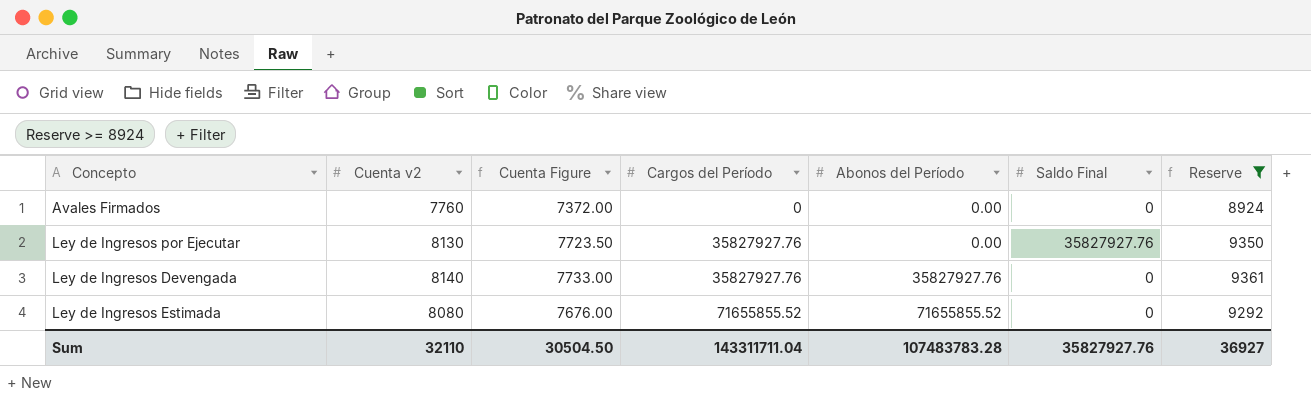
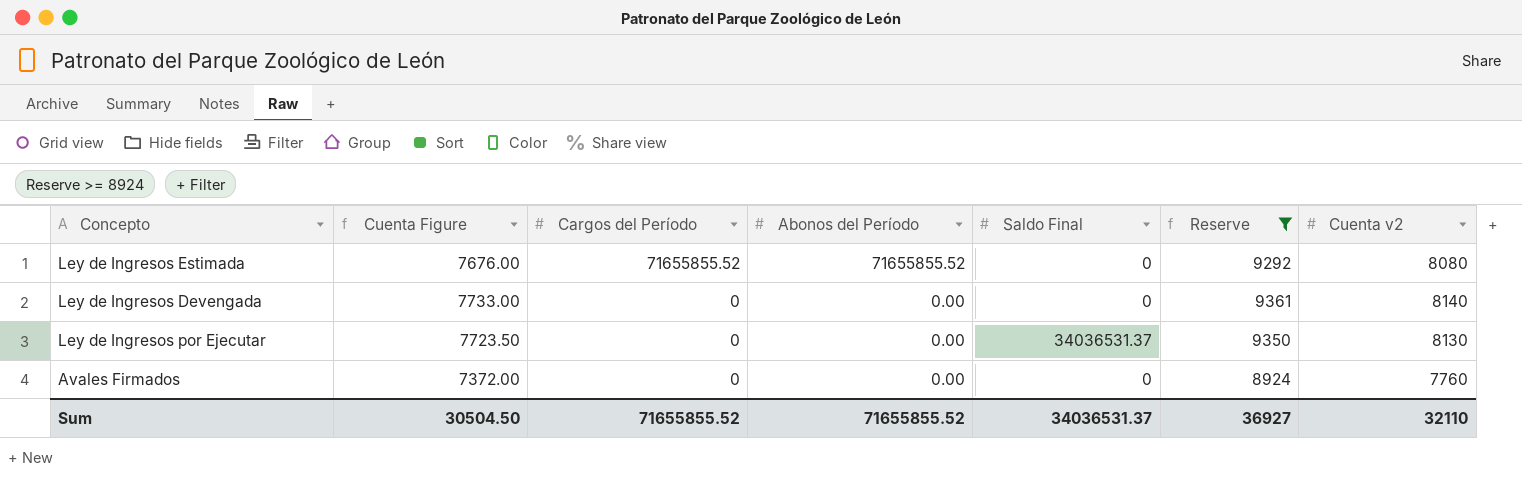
row order: Cargos del Período ascending -> Cargos del Período descending
column Cuenta v2 | position: 2 -> 7
Ley de Ingresos Devengada | Cargos del Período: 35827927.76 -> 0
Ley de Ingresos Devengada | Abonos del Período: 35827927.76 -> 0.00
Ley de Ingresos por Ejecutar | Cargos del Período: 35827927.76 -> 0
Ley de Ingresos por Ejecutar | Saldo Final: 35827927.76 -> 34036531.37
Sum | Cargos del Período: 143311711.04 -> 71655855.52
Sum | Abonos del Período: 107483783.28 -> 71655855.52
Sum | Saldo Final: 35827927.76 -> 34036531.37

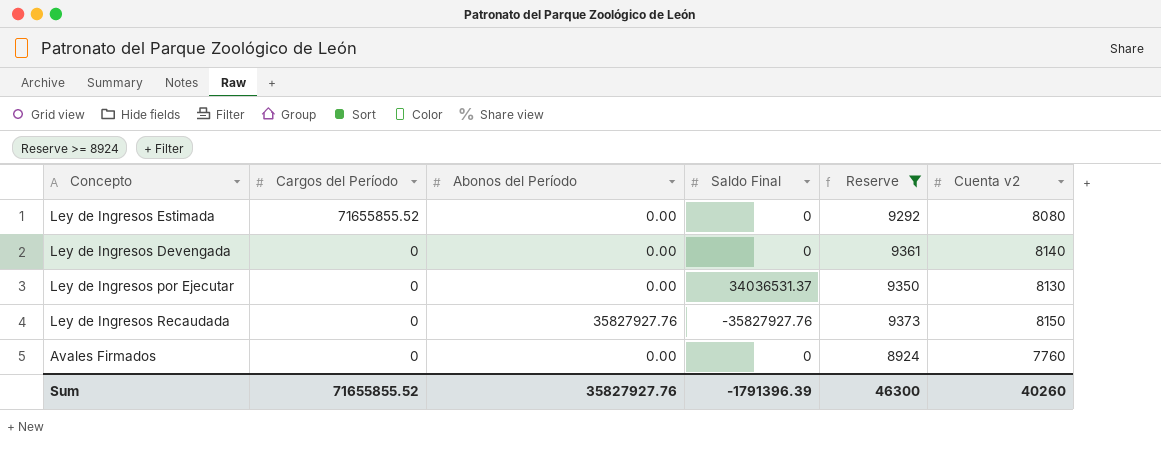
column Cuenta Figure | formula: [Cuenta v2] * 0.95 -> none
Ley de Ingresos Estimada | Abonos del Período: 71655855.52 -> 0.00
row Ley de Ingresos Recaudada: none -> 0 | 35827927.76 | -35827927.76 | 9373 | 8150
Sum | Abonos del Período: 71655855.52 -> 35827927.76
Sum | Saldo Final: 34036531.37 -> -1791396.39
Sum | Reserve: 36927 -> 46300
Sum | Cuenta v2: 32110 -> 40260

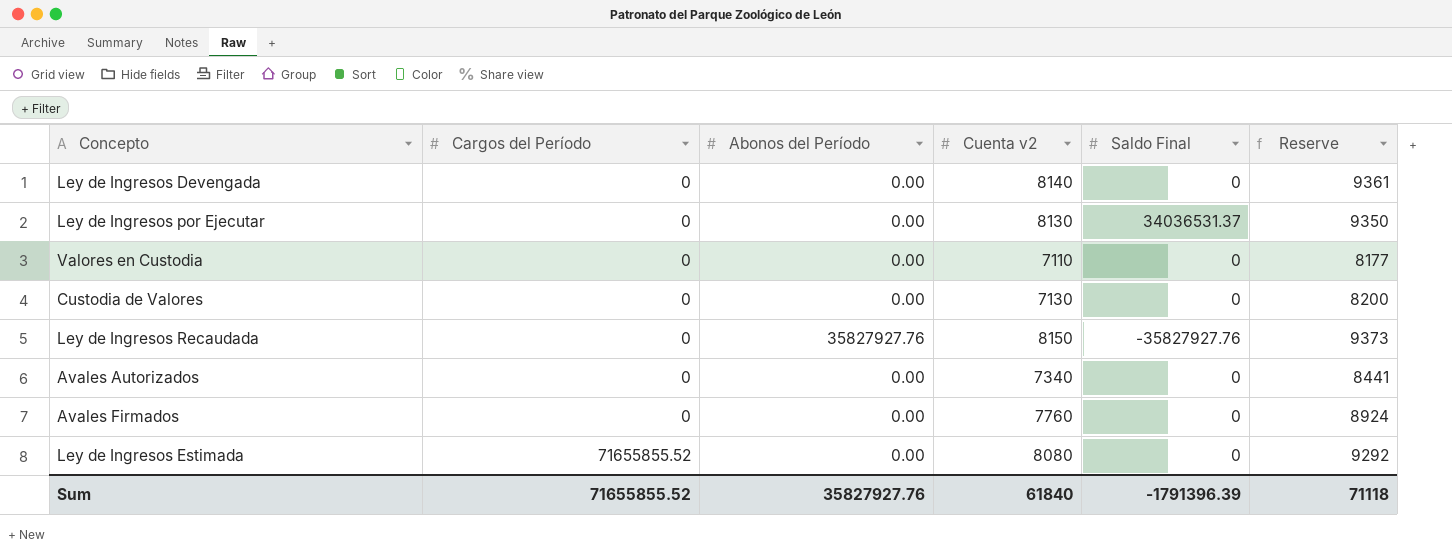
filter: Reserve >= 8924 -> none
row order: Cargos del Período descending -> Cargos del Período ascending
column Cuenta v2 | position: 6 -> 4
Sum | Cuenta v2: 40260 -> 61840
Sum | Reserve: 46300 -> 71118

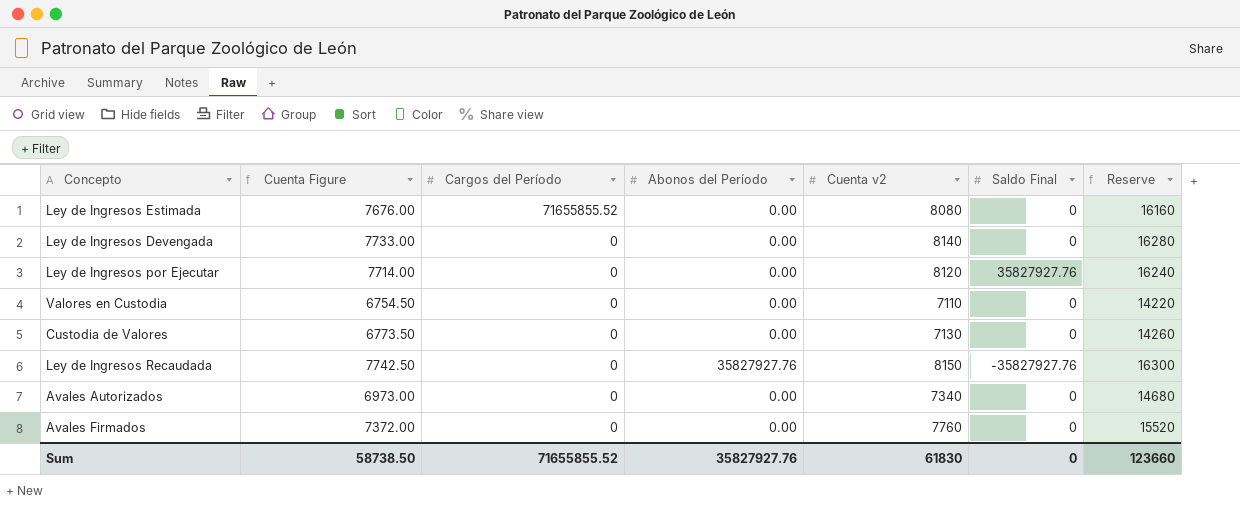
row order: Cargos del Período ascending -> Cargos del Período descending
column Cuenta Figure | formula: none -> [Cuenta v2] * 0.95
column Reserve | formula: [Cuenta v2] * 1.15 -> [Cuenta v2] * 2
Ley de Ingresos por Ejecutar | Cuenta v2: 8130 -> 8120
Ley de Ingresos por Ejecutar | Saldo Final: 34036531.37 -> 35827927.76
Sum | Cuenta v2: 61840 -> 61830
Sum | Saldo Final: -1791396.39 -> 0
Sum | Reserve: 71118 -> 123660

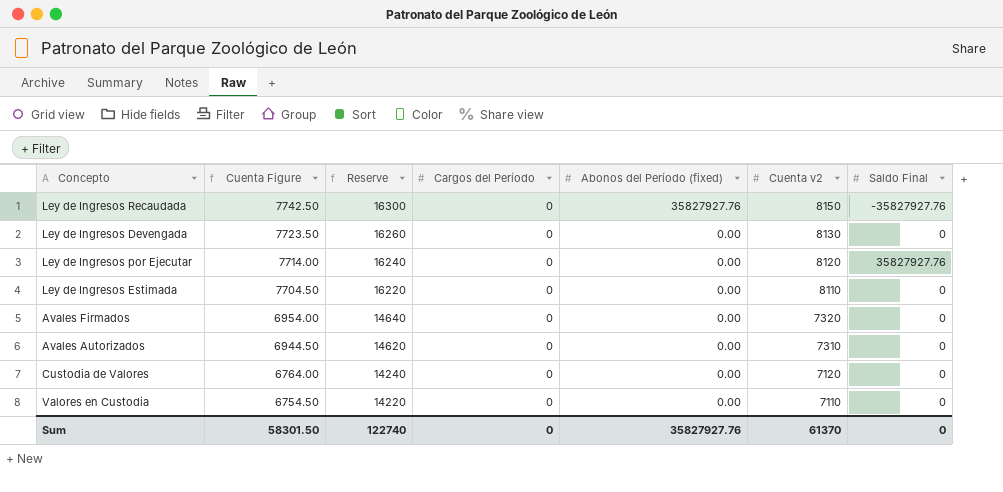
row order: Cargos del Período descending -> Cuenta Figure descending
column Reserve | position: 7 -> 3
column name: Abonos del Período -> Abonos del Período (fixed)
Ley de Ingresos Devengada | Cuenta Figure: 7733.00 -> 7723.50
Ley de Ingresos Devengada | Reserve: 16280 -> 16260
Ley de Ingresos Devengada | Cuenta v2: 8140 -> 8130
Ley de Ingresos Estimada | Cuenta Figure: 7676.00 -> 7704.50
Ley de Ingresos Estimada | Reserve: 16160 -> 16220
Ley de Ingresos Estimada | Cargos del Período: 71655855.52 -> 0
Ley de Ingresos Estimada | Cuenta v2: 8080 -> 8110
Avales Firmados | Cuenta Figure: 7372.00 -> 6954.00
Avales Firmados | Reserve: 15520 -> 14640
Avales Firmados | Cuenta v2: 7760 -> 7320
Avales Autorizados | Cuenta Figure: 6973.00 -> 6944.50
Avales Autorizados | Reserve: 14680 -> 14620
Avales Autorizados | Cuenta v2: 7340 -> 7310
Custodia de Valores | Cuenta Figure: 6773.50 -> 6764.00
Custodia de Valores | Reserve: 14260 -> 14240
Custodia de Valores | Cuenta v2: 7130 -> 7120
Sum | Cuenta Figure: 58738.50 -> 58301.50
Sum | Reserve: 123660 -> 122740
Sum | Cargos del Período: 71655855.52 -> 0
Sum | Cuenta v2: 61830 -> 61370

